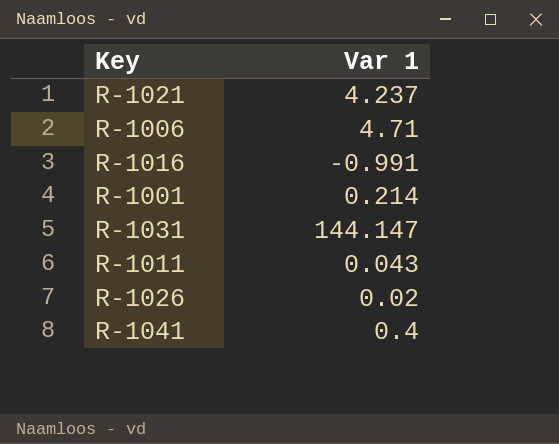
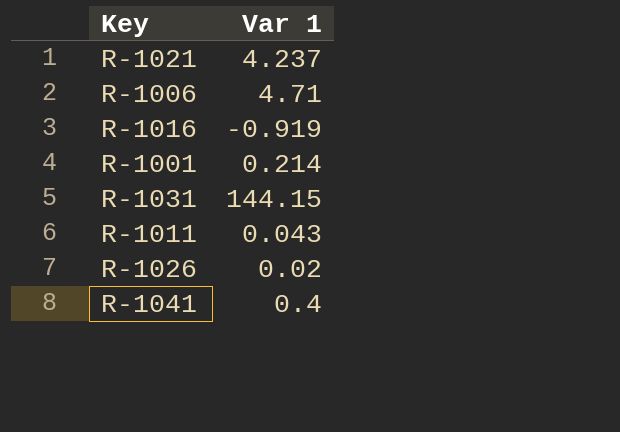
R-1016 | Var 1: -0.991 -> -0.919
R-1031 | Var 1: 144.147 -> 144.15

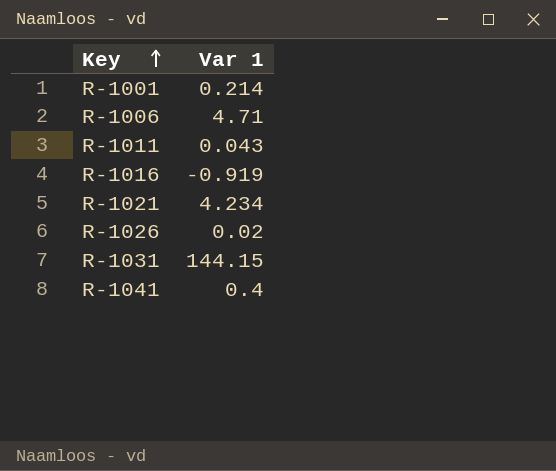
row order: none -> Key ascending
R-1021 | Var 1: 4.237 -> 4.234

